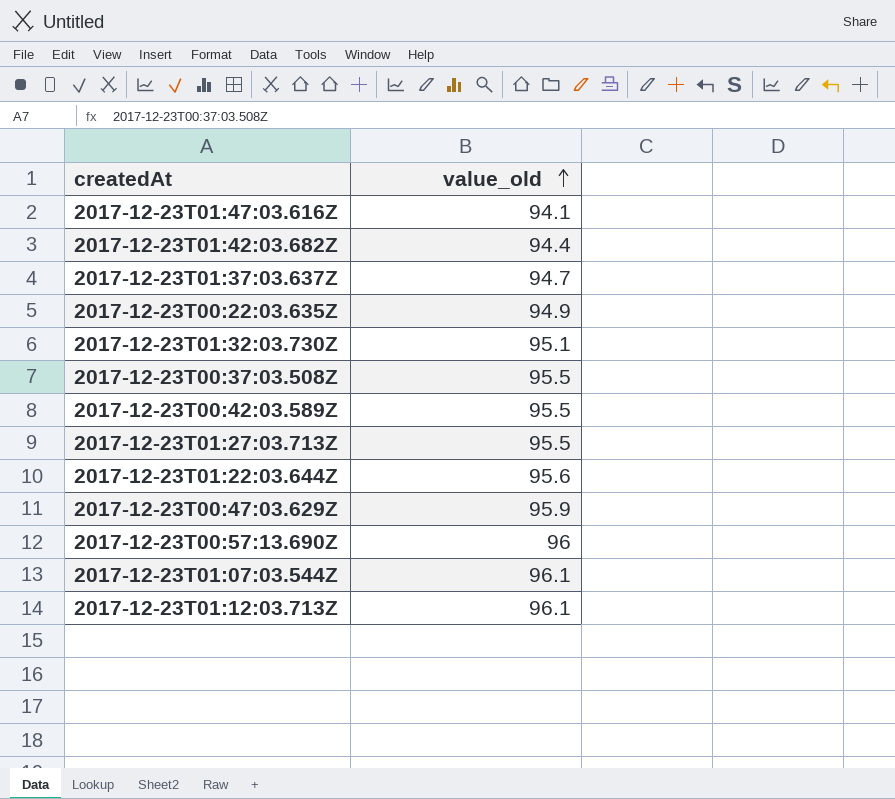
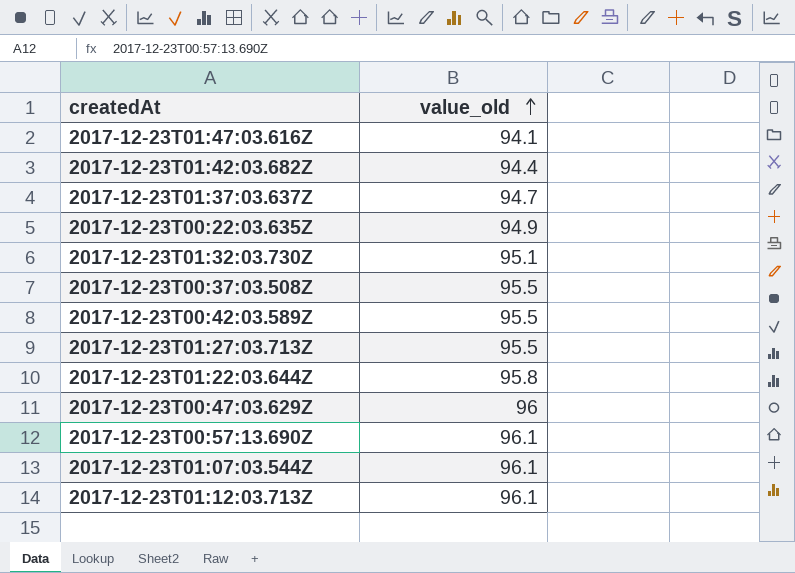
2017-12-23T01:22:03.644Z | value_old: 95.6 -> 95.8
2017-12-23T00:47:03.629Z | value_old: 95.9 -> 96
2017-12-23T00:57:13.690Z | value_old: 96 -> 96.1

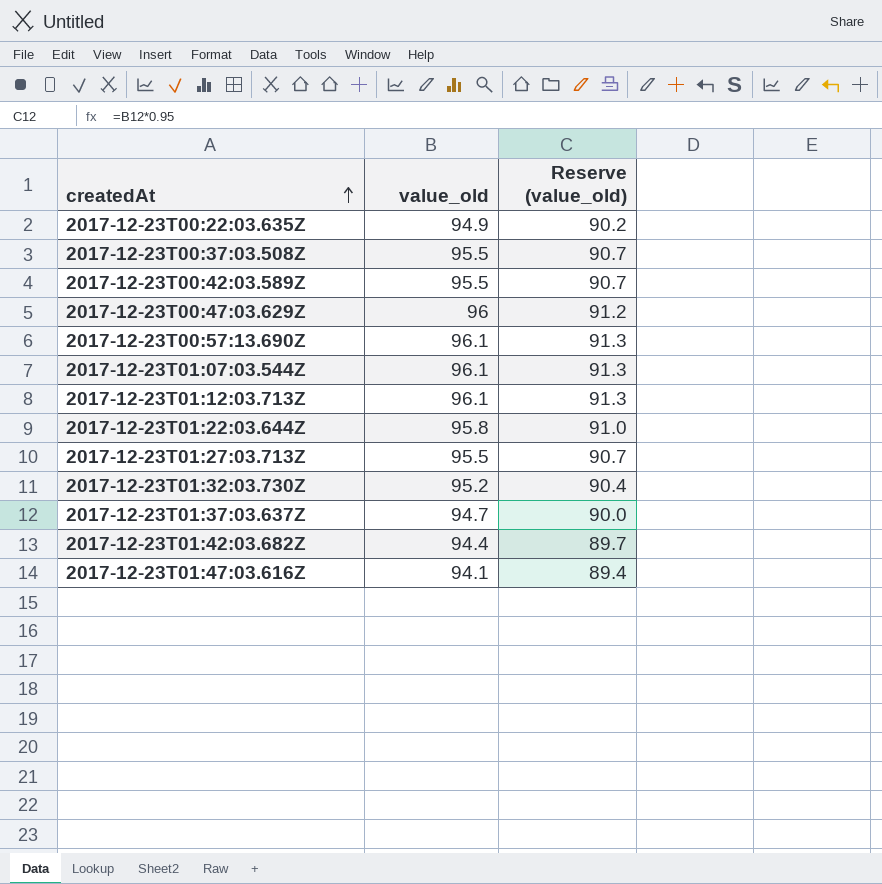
row order: value_old ascending -> createdAt ascending
column Reserve (value_old) | formula: none -> [value_old] * 0.95
2017-12-23T01:32:03.730Z | value_old: 95.1 -> 95.2

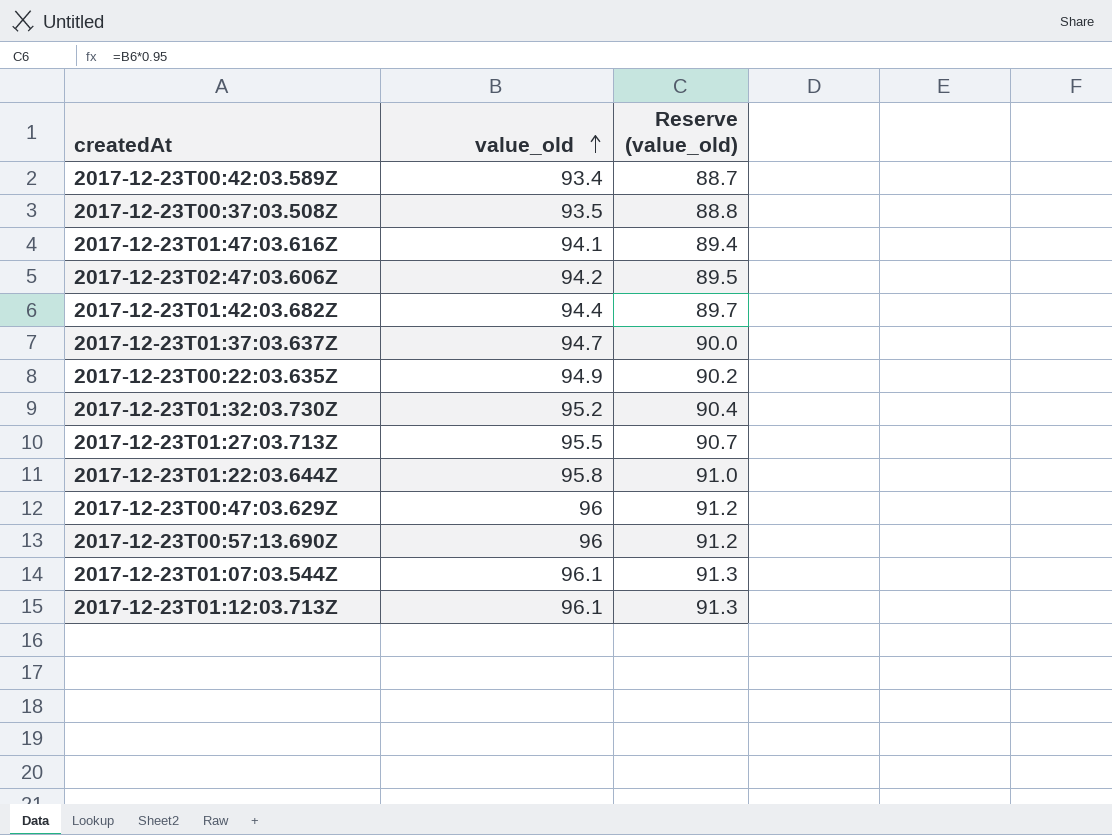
row order: createdAt ascending -> value_old ascending
2017-12-23T00:42:03.589Z | value_old: 95.5 -> 93.4
2017-12-23T00:42:03.589Z | Reserve (value_old): 90.7 -> 88.7
2017-12-23T00:37:03.508Z | value_old: 95.5 -> 93.5
2017-12-23T00:37:03.508Z | Reserve (value_old): 90.7 -> 88.8
row 2017-12-23T02:47:03.606Z: none -> 94.2 | 89.5
2017-12-23T00:57:13.690Z | value_old: 96.1 -> 96
2017-12-23T00:57:13.690Z | Reserve (value_old): 91.3 -> 91.2

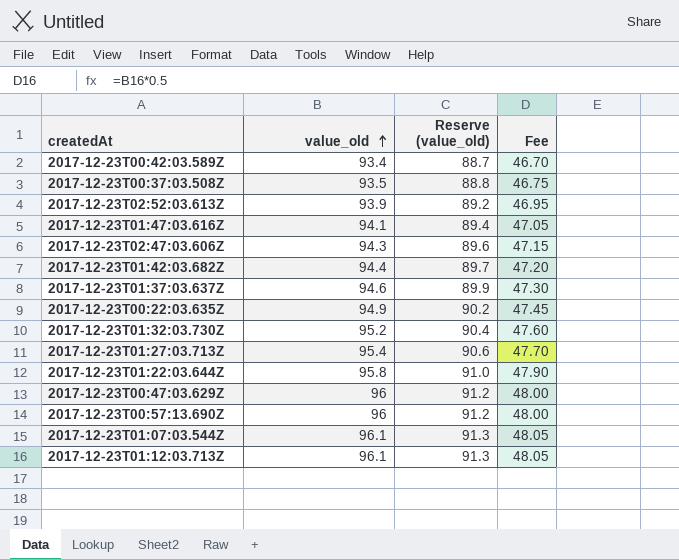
column Fee | formula: none -> [value_old] * 0.5
row 2017-12-23T02:52:03.613Z: none -> 93.9 | 89.2 | 46.95
2017-12-23T02:47:03.606Z | value_old: 94.2 -> 94.3
2017-12-23T02:47:03.606Z | Reserve (value_old): 89.5 -> 89.6
2017-12-23T01:37:03.637Z | value_old: 94.7 -> 94.6
2017-12-23T01:37:03.637Z | Reserve (value_old): 90.0 -> 89.9
2017-12-23T01:27:03.713Z | value_old: 95.5 -> 95.4
2017-12-23T01:27:03.713Z | Reserve (value_old): 90.7 -> 90.6

